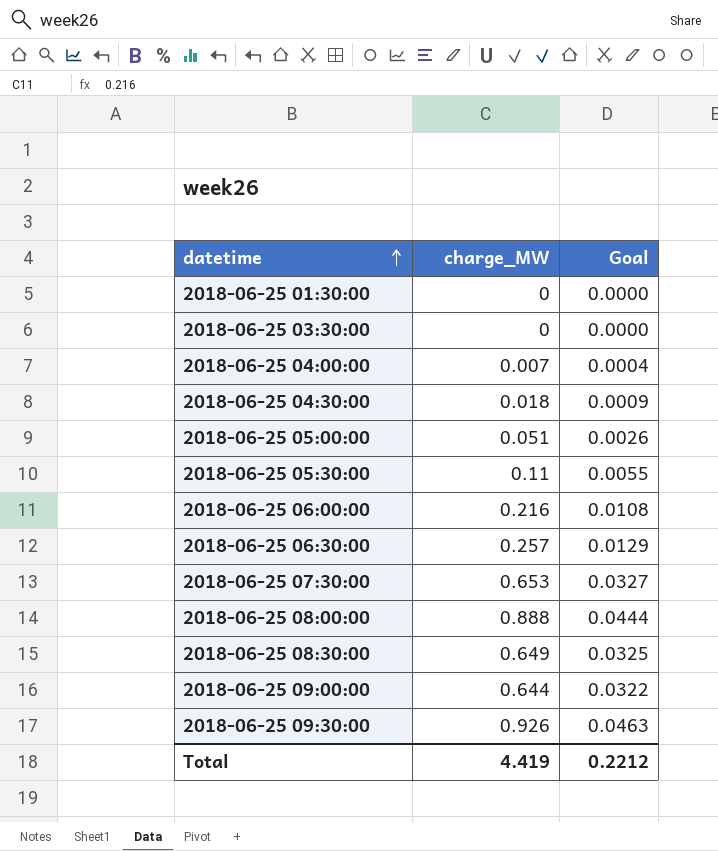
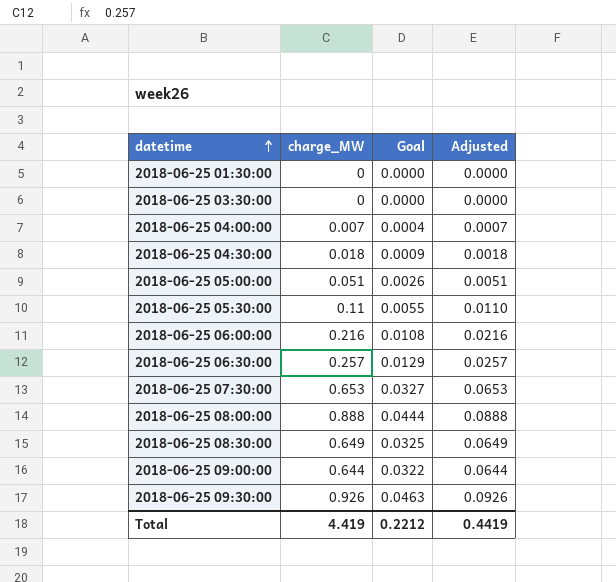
column Adjusted | formula: none -> [charge_MW] * 0.1

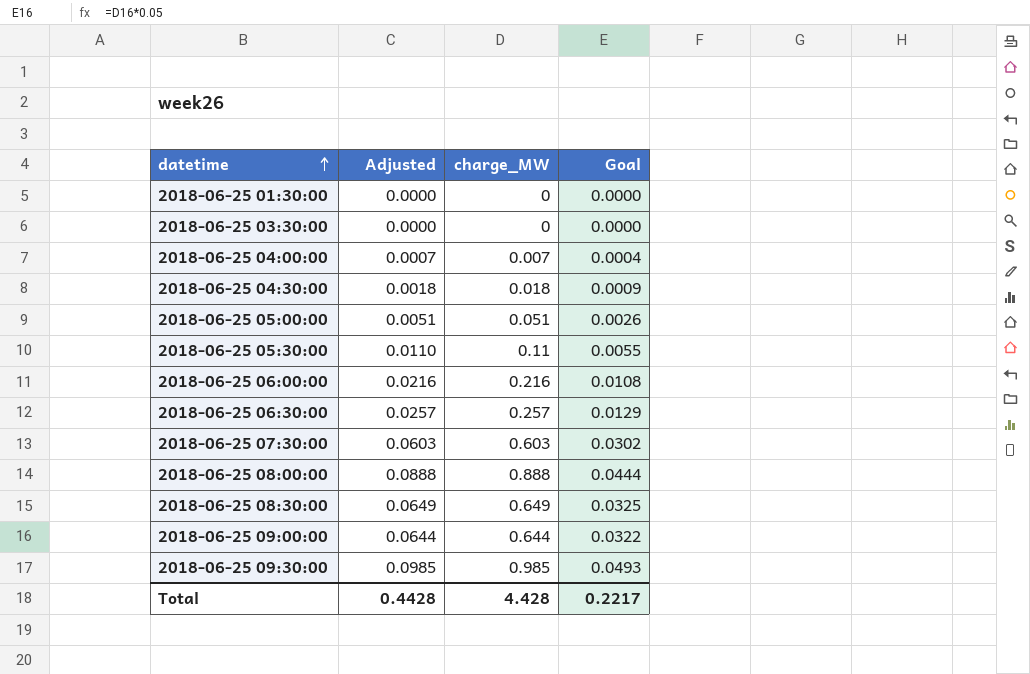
column Adjusted | position: 4 -> 2
2018-06-25 07:30:00 | Adjusted: 0.0653 -> 0.0603
2018-06-25 07:30:00 | charge_MW: 0.653 -> 0.603
2018-06-25 07:30:00 | Goal: 0.0327 -> 0.0302
2018-06-25 09:30:00 | Adjusted: 0.0926 -> 0.0985
2018-06-25 09:30:00 | charge_MW: 0.926 -> 0.985
2018-06-25 09:30:00 | Goal: 0.0463 -> 0.0493
Total | Adjusted: 0.4419 -> 0.4428
Total | charge_MW: 4.419 -> 4.428
Total | Goal: 0.2212 -> 0.2217

